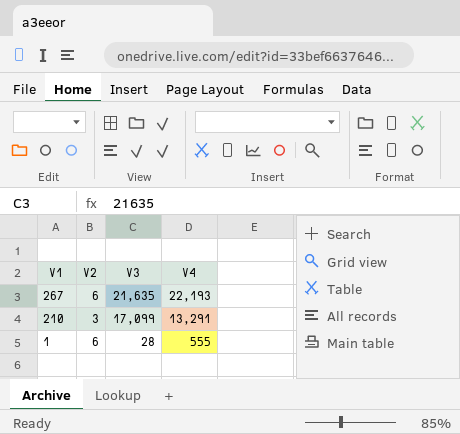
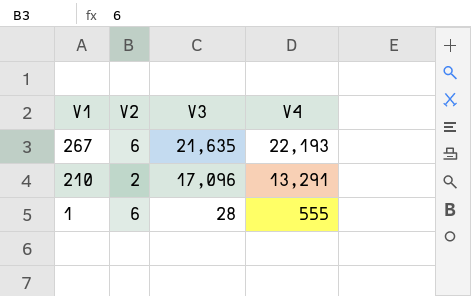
210 | V2: 3 -> 2
210 | V3: 17,099 -> 17,096

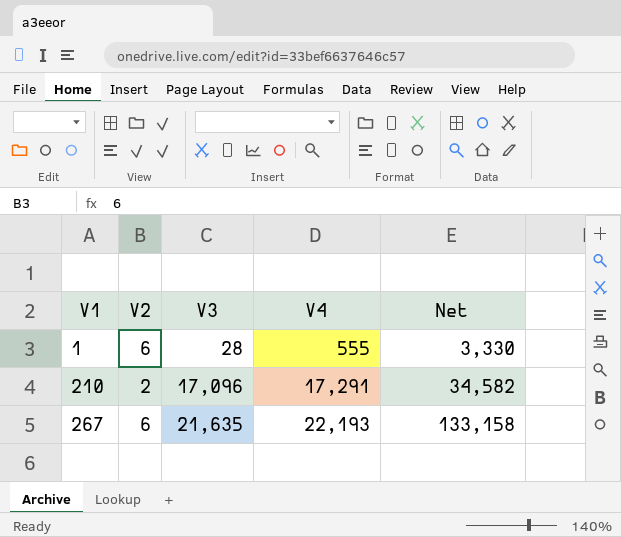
row order: V1 descending -> V1 ascending
column Net | formula: none -> [V2] * [V4]
210 | V4: 13,291 -> 17,291

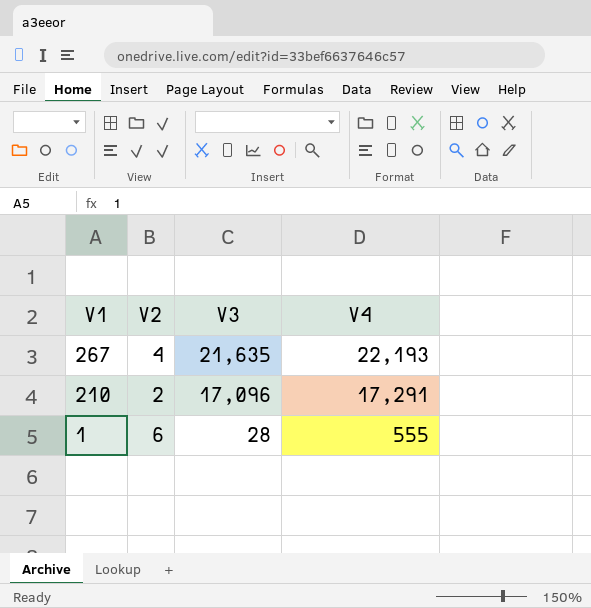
row order: V1 ascending -> V1 descending
column Net | formula: [V2] * [V4] -> none
267 | V2: 6 -> 4

